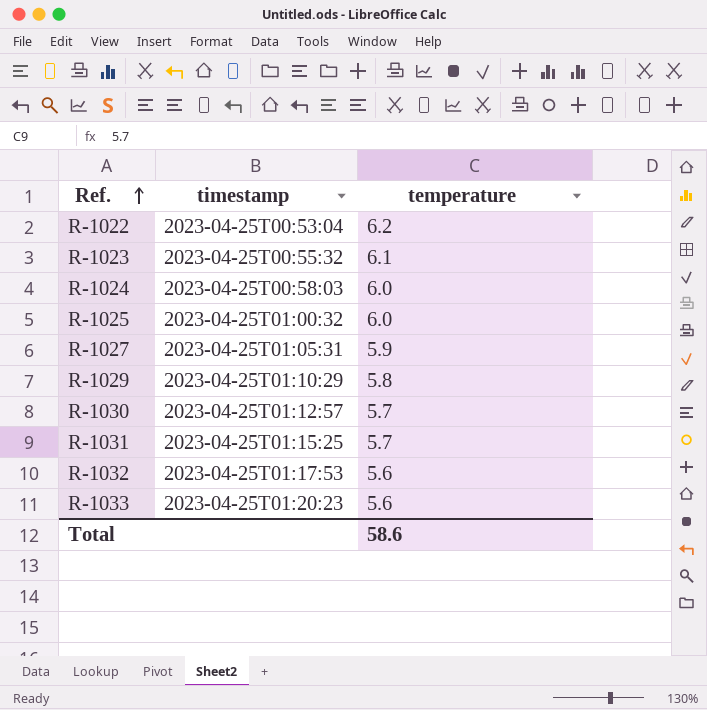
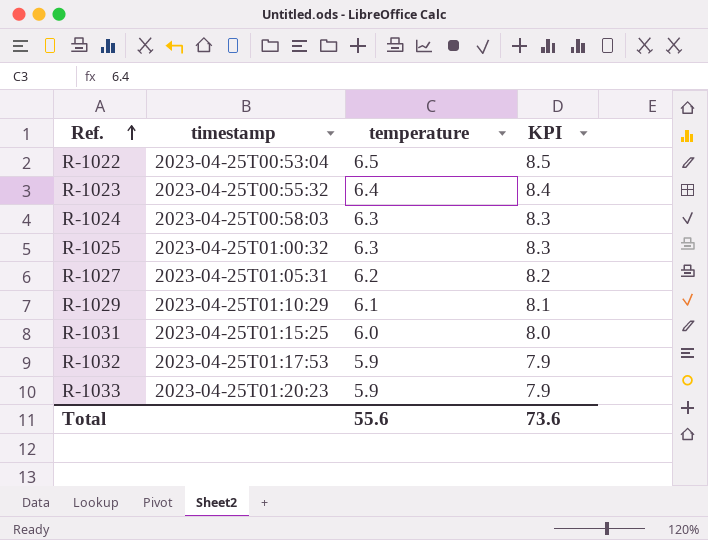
column KPI | formula: none -> [temperature] + 2
row R-1030: 2023-04-25T01:12:57 | 5.7 -> none
R-1022 | temperature: 6.2 -> 6.5
R-1023 | temperature: 6.1 -> 6.4
R-1024 | temperature: 6.0 -> 6.3
R-1025 | temperature: 6.0 -> 6.3
R-1027 | temperature: 5.9 -> 6.2
R-1029 | temperature: 5.8 -> 6.1
R-1031 | temperature: 5.7 -> 6.0
R-1032 | temperature: 5.6 -> 5.9
R-1033 | temperature: 5.6 -> 5.9
Total | temperature: 58.6 -> 55.6

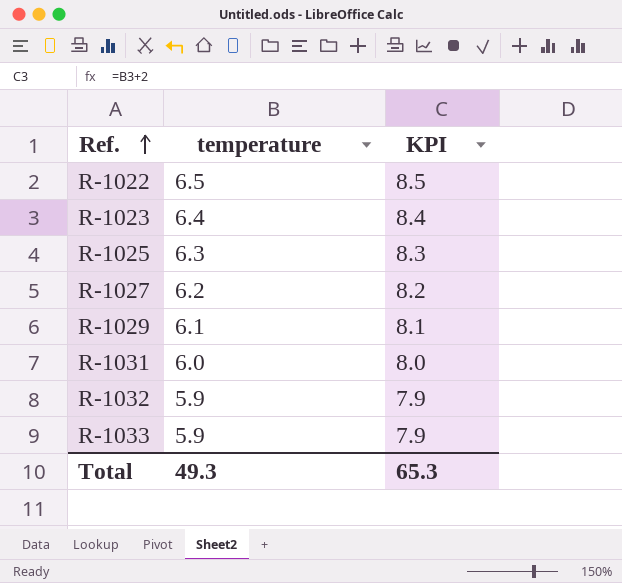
column timestamp | position: 2 -> none
row R-1024: 2023-04-25T00:58:03 | 6.3 | 8.3 -> none
Total | temperature: 55.6 -> 49.3
Total | KPI: 73.6 -> 65.3

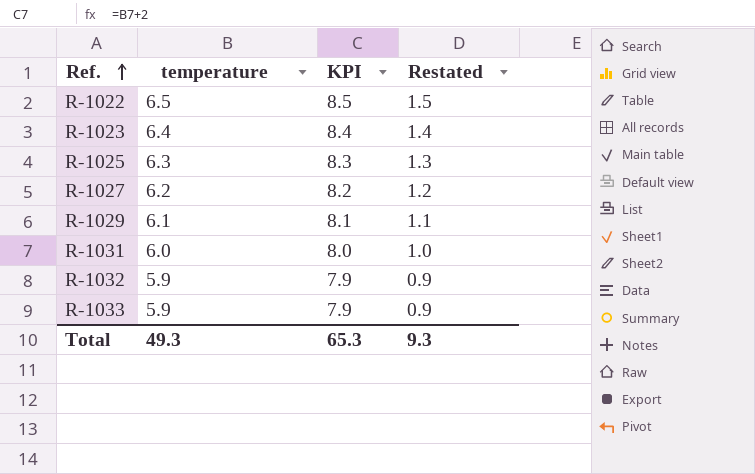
column Restated | formula: none -> [temperature] - 5

